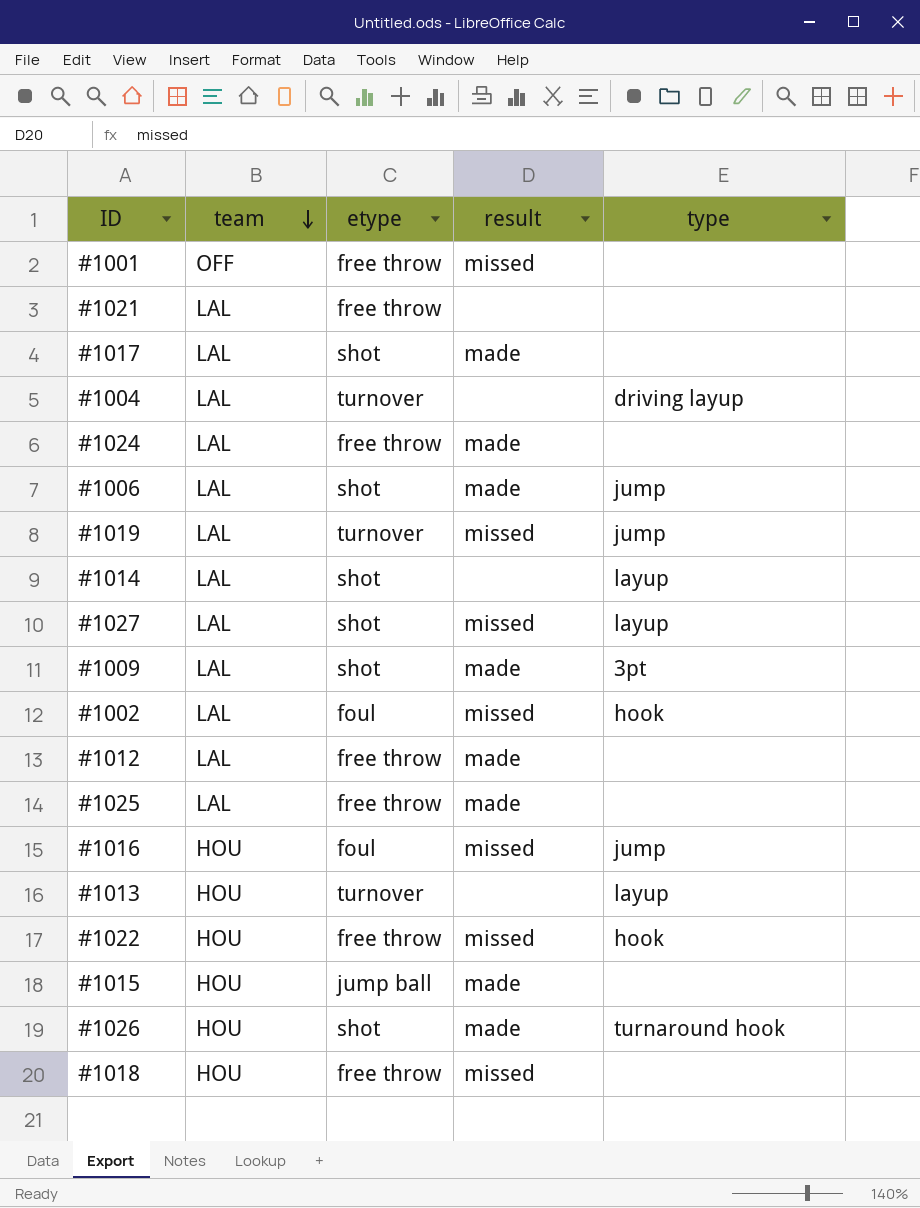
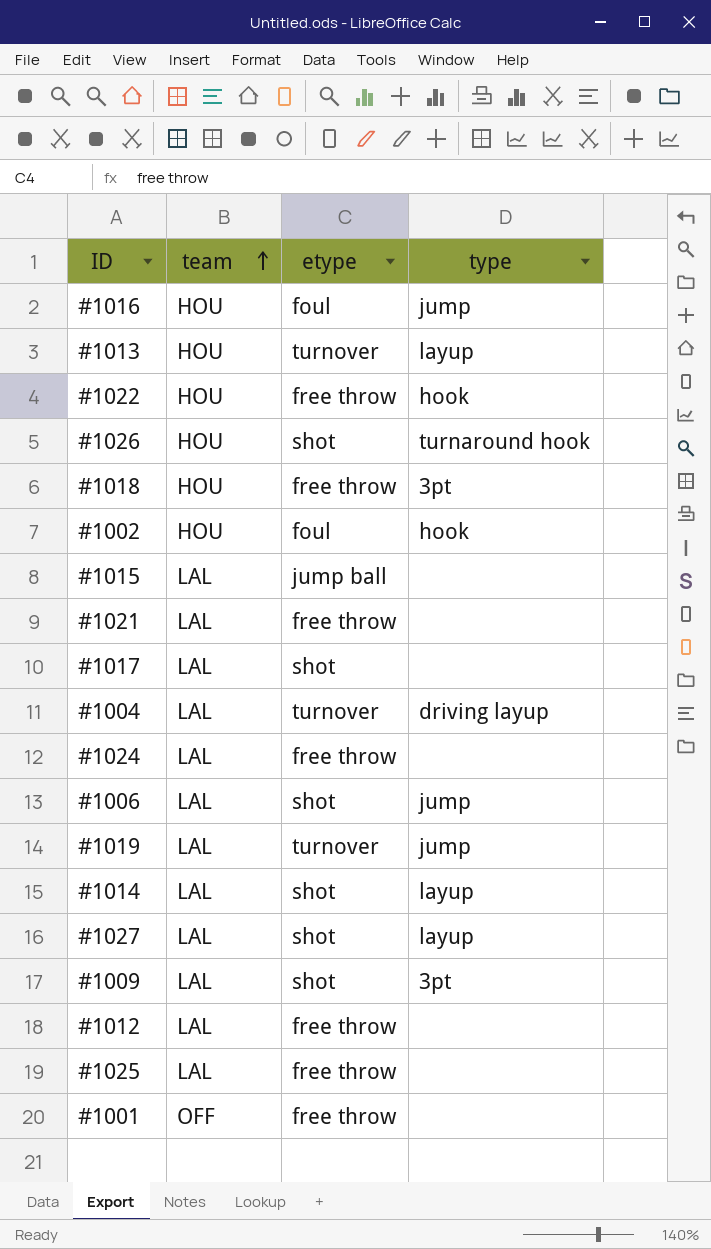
row order: team descending -> team ascending
column result | position: 4 -> none
#1018 | type: none -> 3pt
#1002 | team: LAL -> HOU
#1015 | team: HOU -> LAL

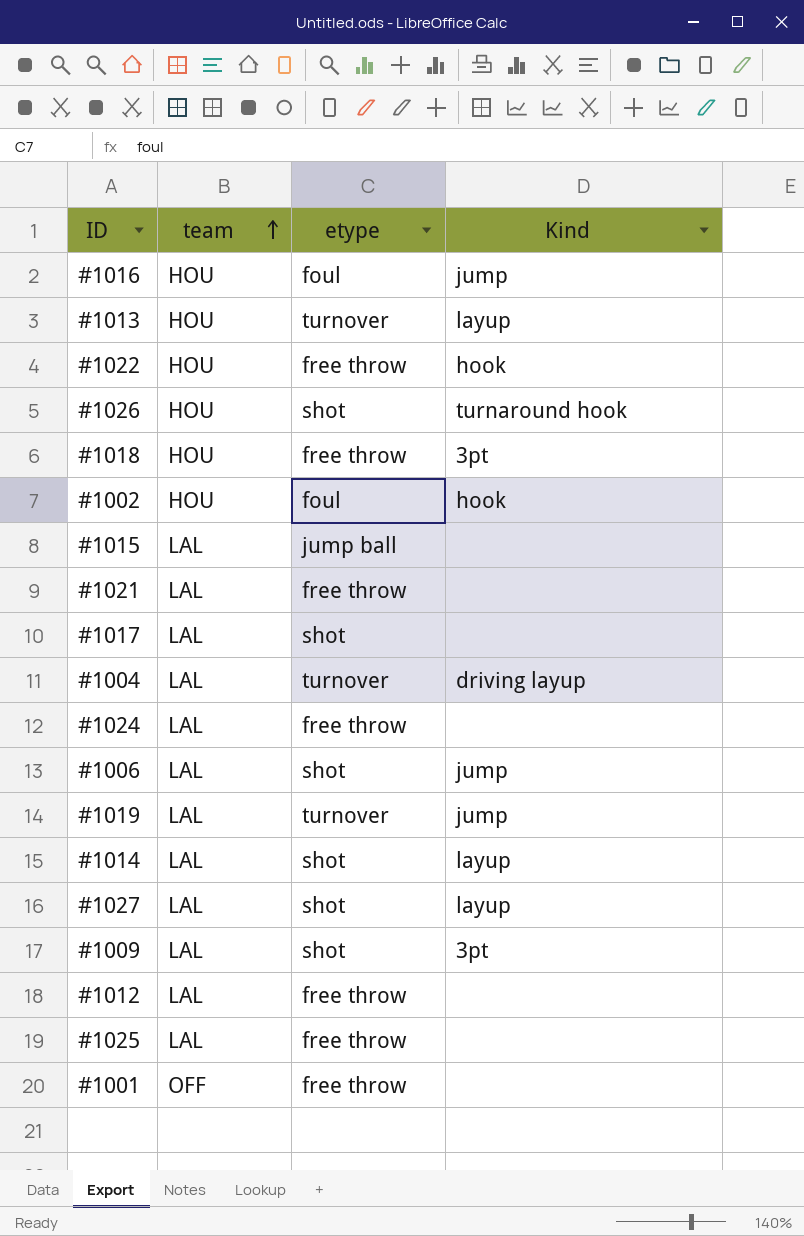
column name: type -> Kind

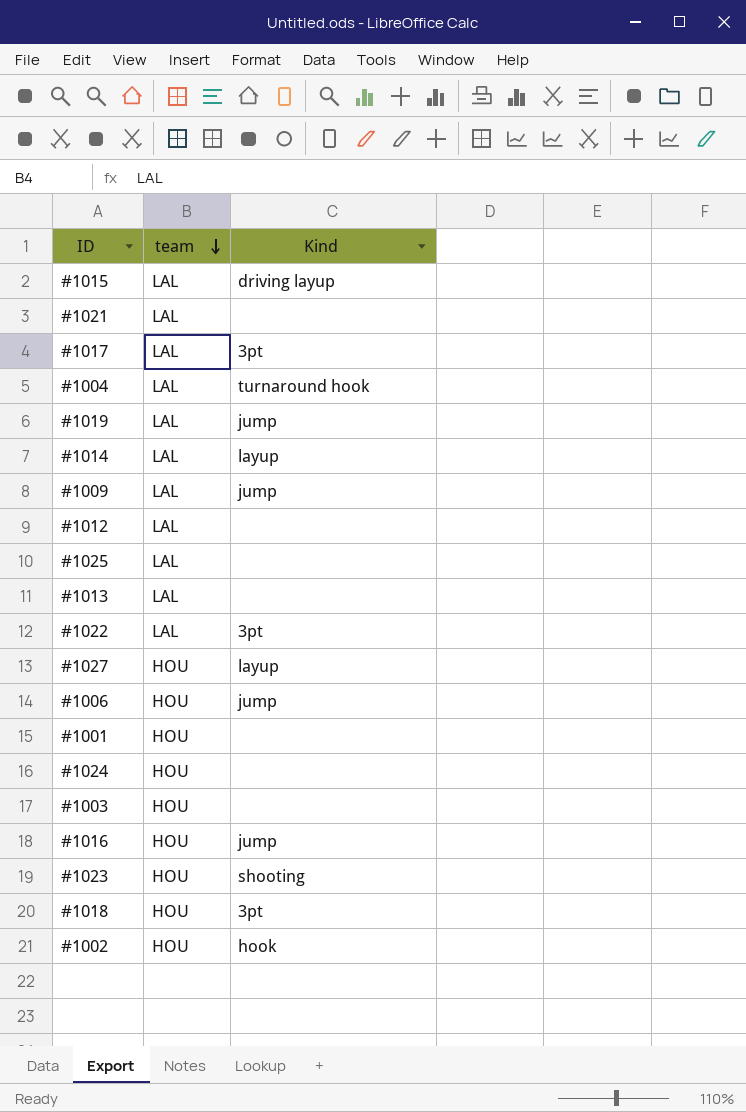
row order: team ascending -> team descending
column etype | position: 3 -> none
row #1026: HOU | shot | turnaround hook -> none
#1015 | Kind: none -> driving layup
#1017 | Kind: none -> 3pt
#1004 | Kind: driving layup -> turnaround hook
#1009 | Kind: 3pt -> jump
#1013 | team: HOU -> LAL
#1013 | Kind: layup -> none
#1022 | team: HOU -> LAL
#1022 | Kind: hook -> 3pt
#1027 | team: LAL -> HOU
#1006 | team: LAL -> HOU
#1001 | team: OFF -> HOU
#1024 | team: LAL -> HOU
row #1003: none -> HOU | none
row #1023: none -> HOU | shooting

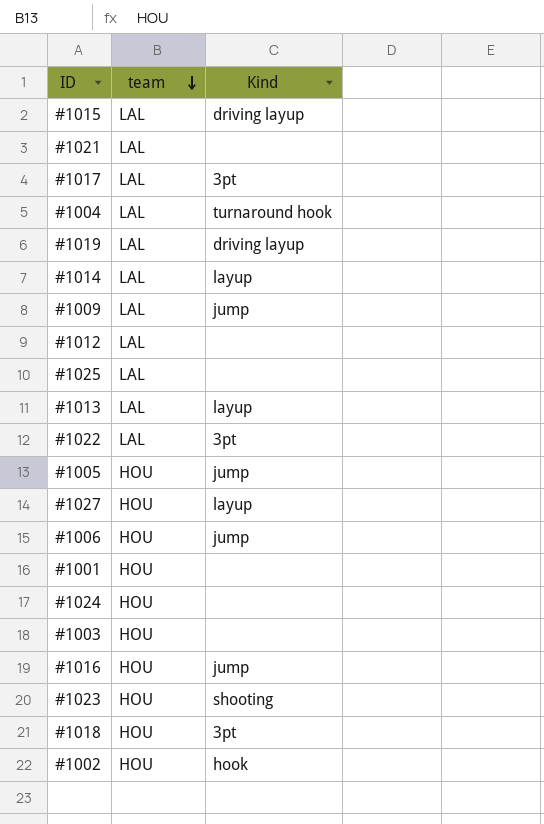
#1019 | Kind: jump -> driving layup
#1013 | Kind: none -> layup
row #1005: none -> HOU | jump

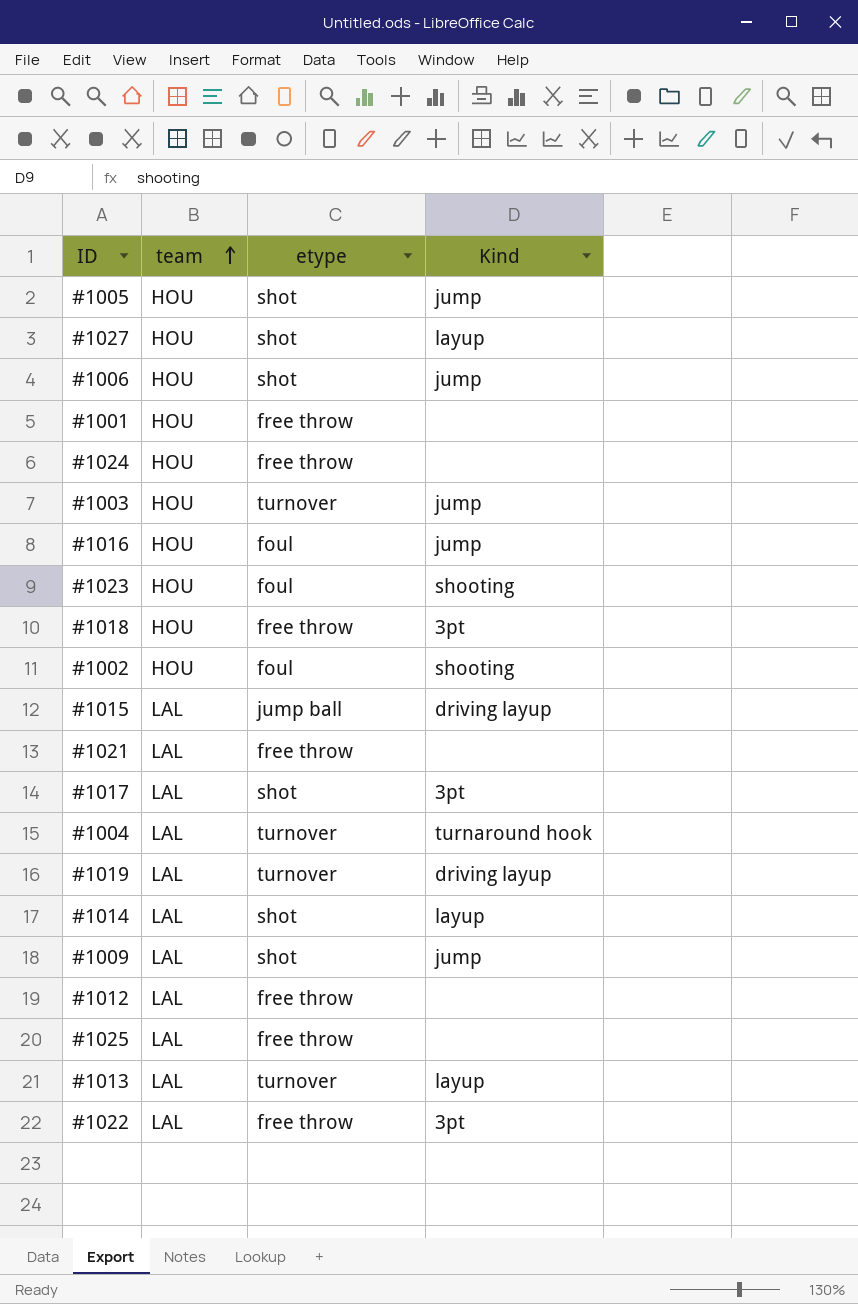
row order: team descending -> team ascending
column etype | position: none -> 3
#1003 | Kind: none -> jump
#1002 | Kind: hook -> shooting

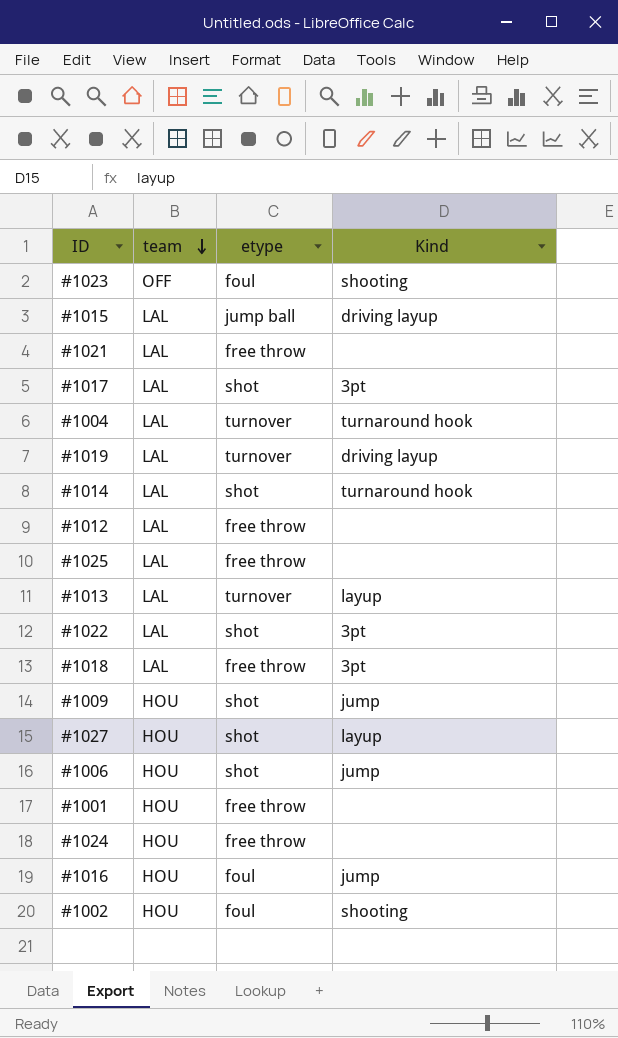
row order: team ascending -> team descending
row #1005: HOU | shot | jump -> none
row #1003: HOU | turnover | jump -> none
#1023 | team: HOU -> OFF
#1014 | Kind: layup -> turnaround hook
#1022 | etype: free throw -> shot
#1018 | team: HOU -> LAL
#1009 | team: LAL -> HOU

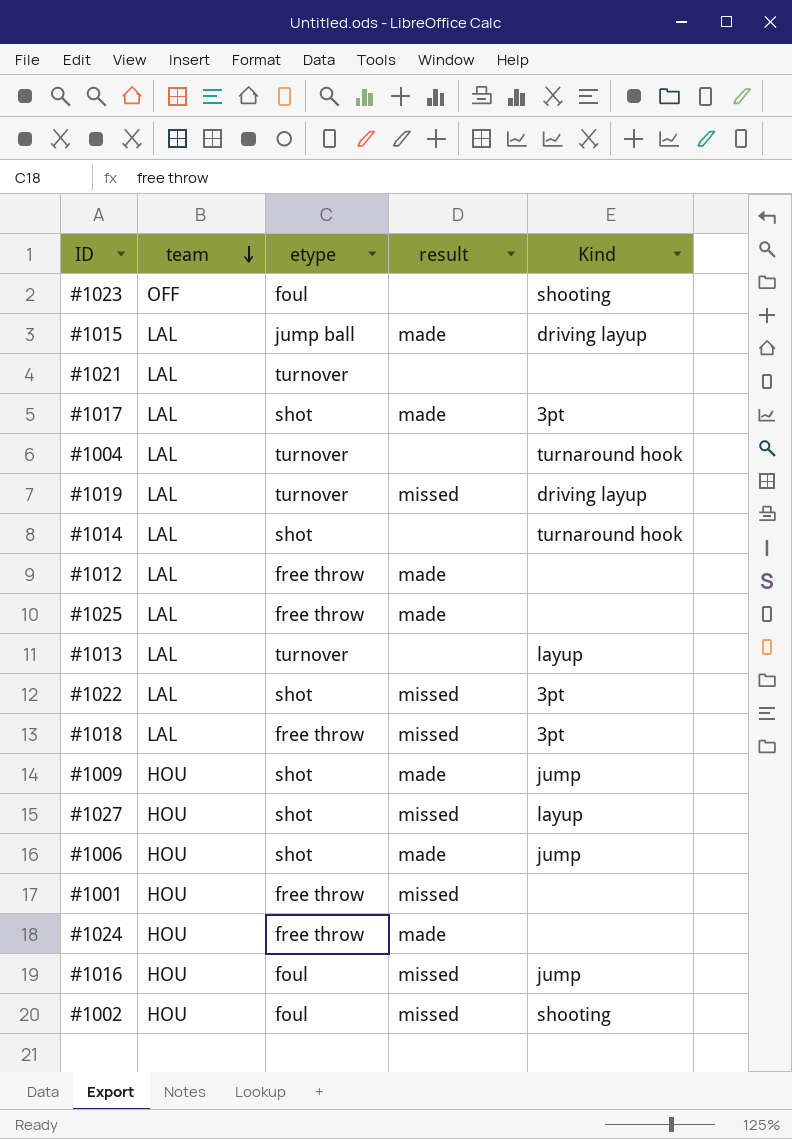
column result | position: none -> 4
#1021 | etype: free throw -> turnover

